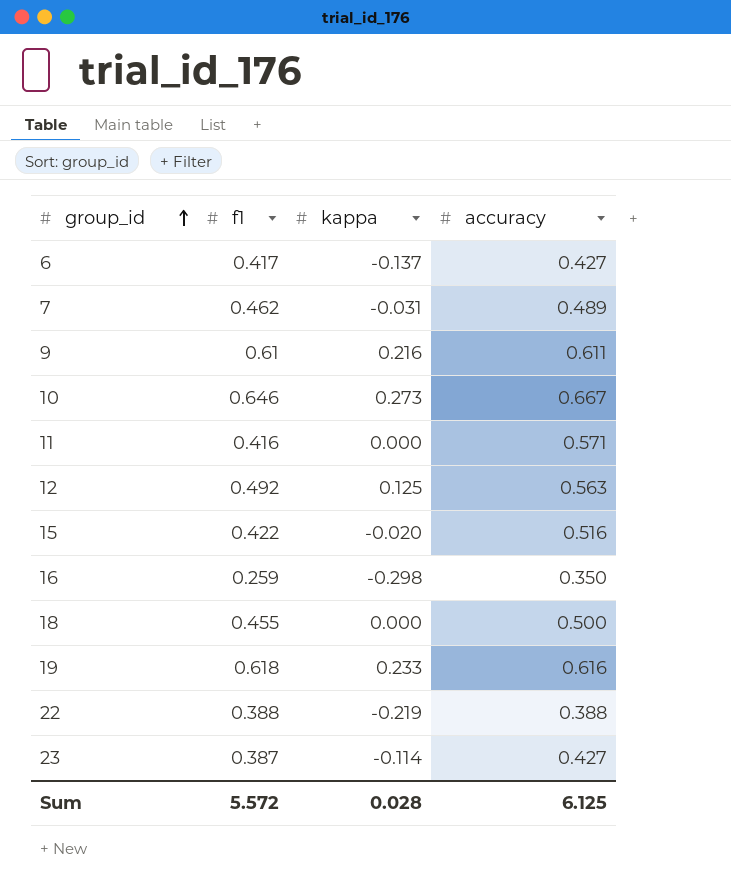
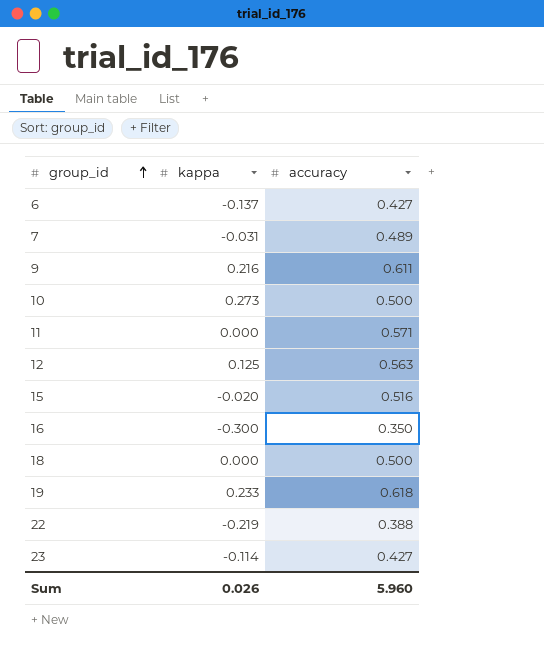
column f1 | position: 2 -> none
10 | accuracy: 0.667 -> 0.500
16 | kappa: -0.298 -> -0.300
19 | accuracy: 0.616 -> 0.618
Sum | kappa: 0.028 -> 0.026
Sum | accuracy: 6.125 -> 5.960

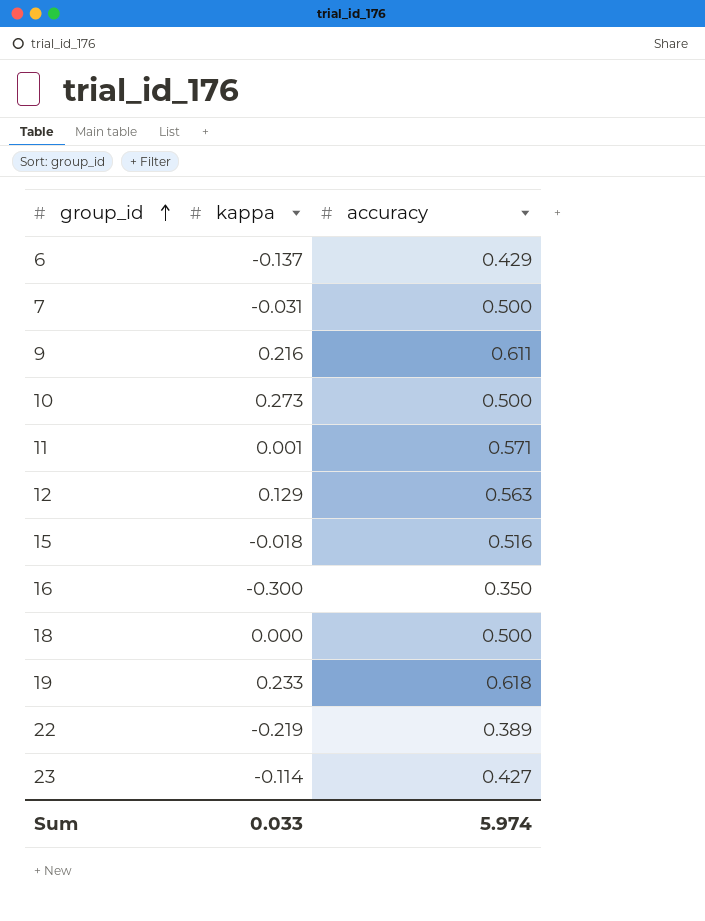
6 | accuracy: 0.427 -> 0.429
7 | accuracy: 0.489 -> 0.500
11 | kappa: 0.000 -> 0.001
12 | kappa: 0.125 -> 0.129
15 | kappa: -0.020 -> -0.018
22 | accuracy: 0.388 -> 0.389
Sum | kappa: 0.026 -> 0.033
Sum | accuracy: 5.960 -> 5.974

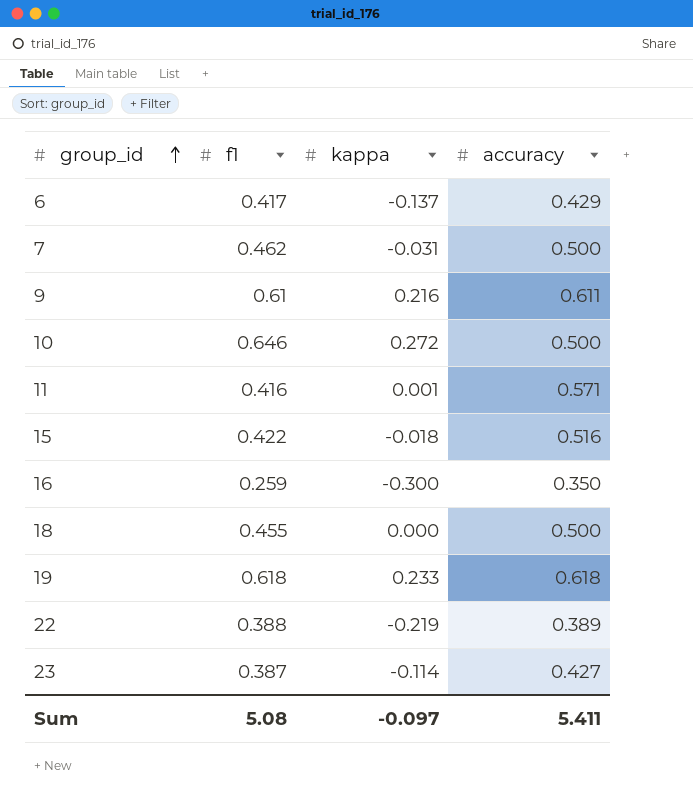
column f1 | position: none -> 2
row 12: 0.129 | 0.563 -> none
10 | kappa: 0.273 -> 0.272
Sum | kappa: 0.033 -> -0.097
Sum | accuracy: 5.974 -> 5.411

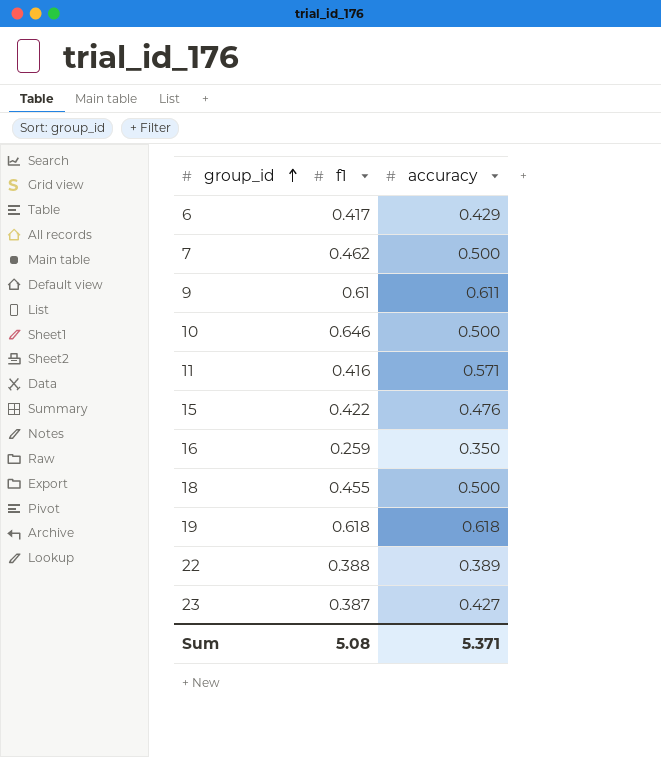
column kappa | position: 3 -> none
15 | accuracy: 0.516 -> 0.476
Sum | accuracy: 5.411 -> 5.371

